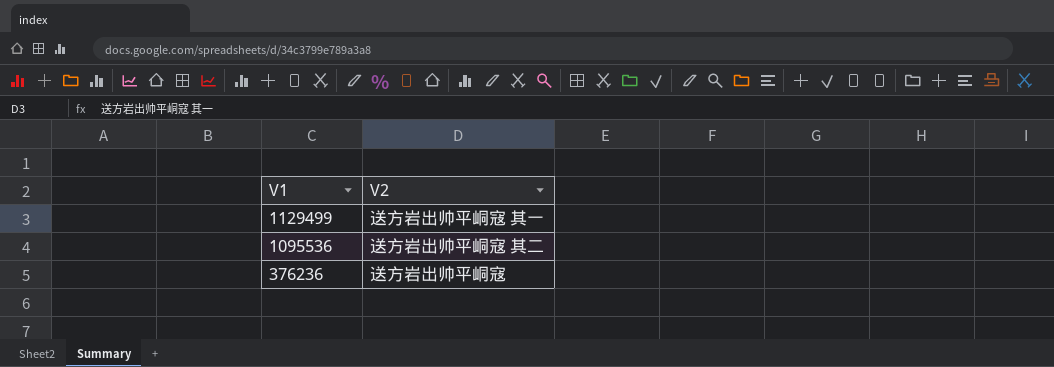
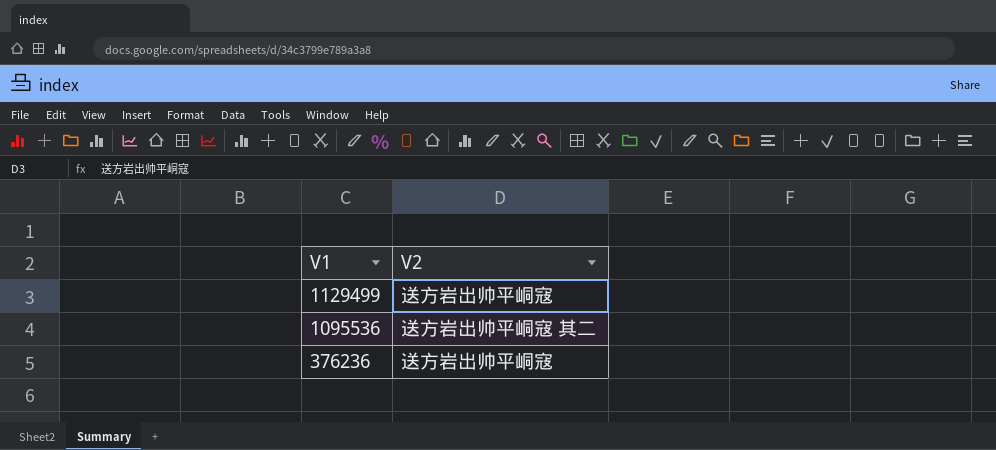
1129499 | V2: 送方岩出帅平峒寇 其一 -> 送方岩出帅平峒寇

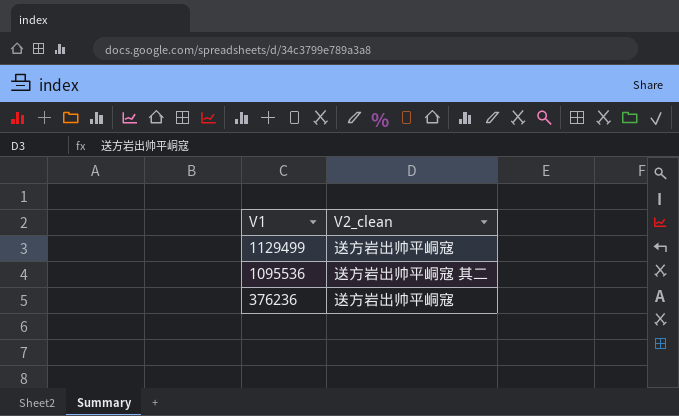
column name: V2 -> V2_clean

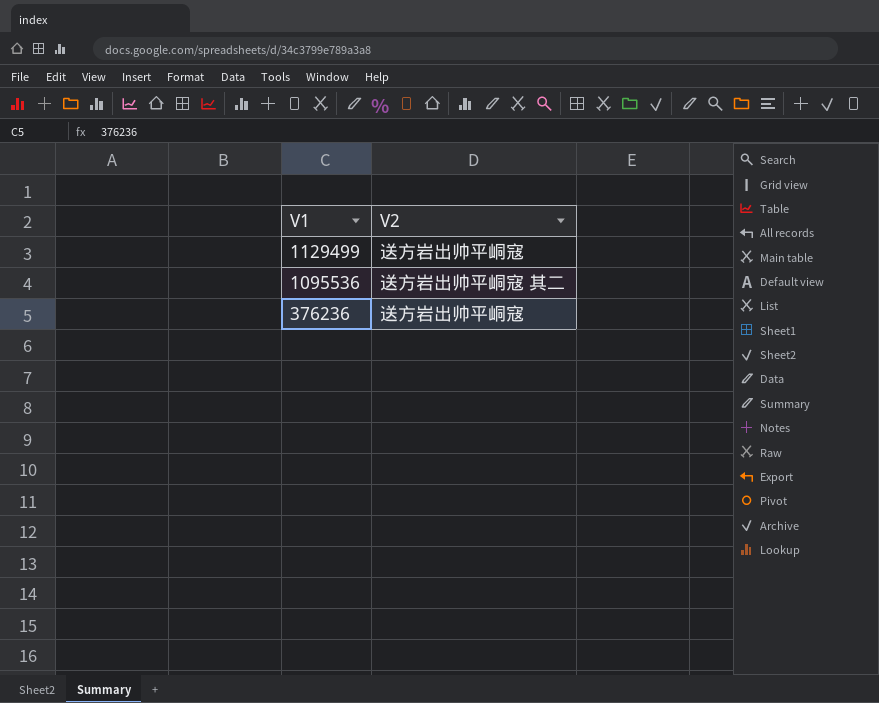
column name: V2_clean -> V2

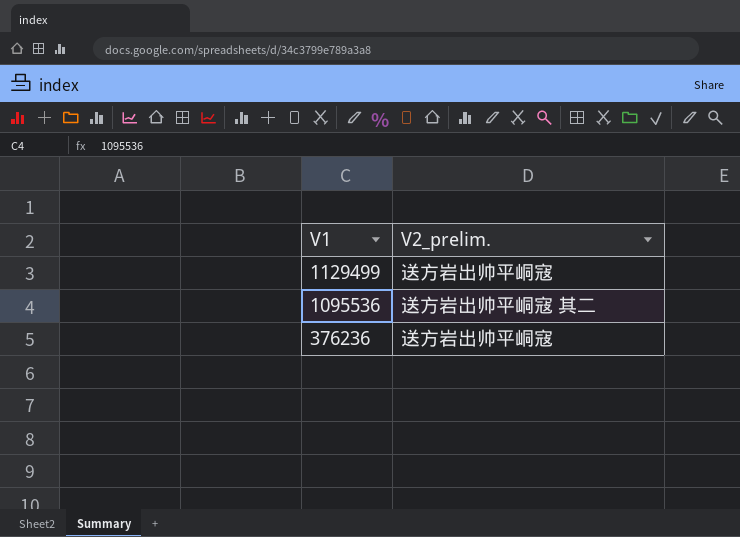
column name: V2 -> V2_prelim.

